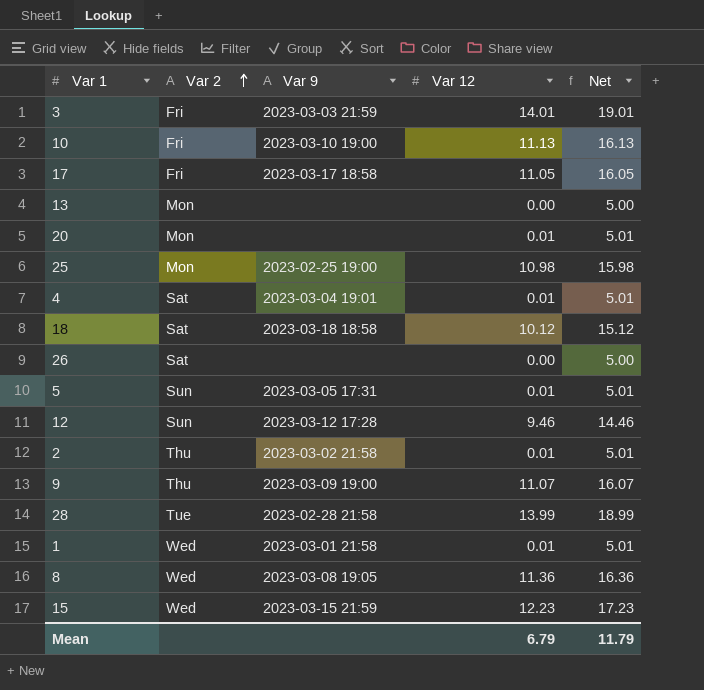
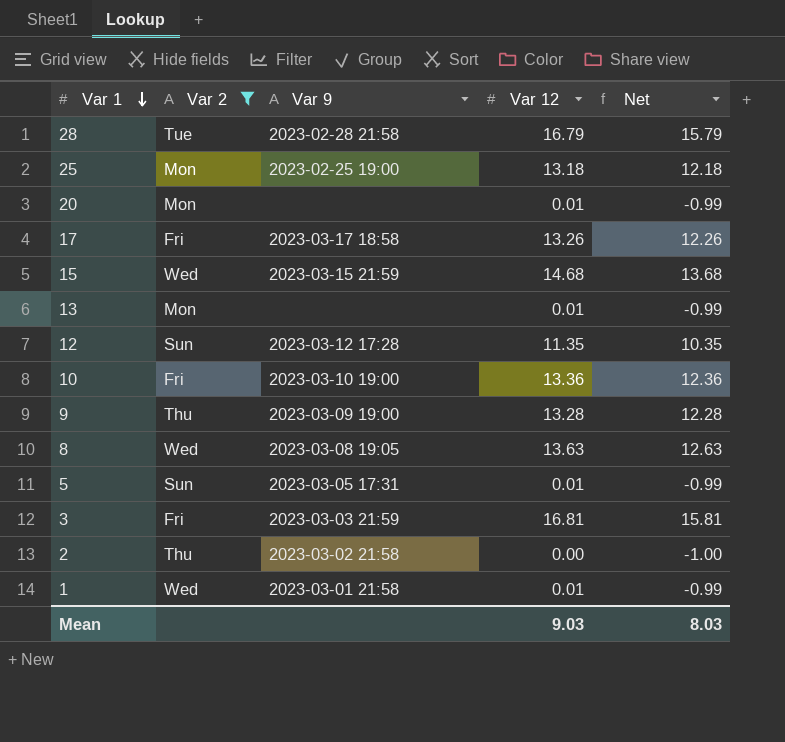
filter: none -> Var 2 != Sat
row order: Var 2 ascending -> Var 1 descending
column Net | formula: [Var 12] + 5 -> [Var 12] - 1
28 | Var 12: 13.99 -> 16.79
25 | Var 12: 10.98 -> 13.18
17 | Var 12: 11.05 -> 13.26
15 | Var 12: 12.23 -> 14.68
13 | Var 12: 0.00 -> 0.01
12 | Var 12: 9.46 -> 11.35
10 | Var 12: 11.13 -> 13.36
9 | Var 12: 11.07 -> 13.28
8 | Var 12: 11.36 -> 13.63
3 | Var 12: 14.01 -> 16.81
2 | Var 12: 0.01 -> 0.00
Mean | Var 12: 6.79 -> 9.03
Mean | Net: 11.79 -> 8.03

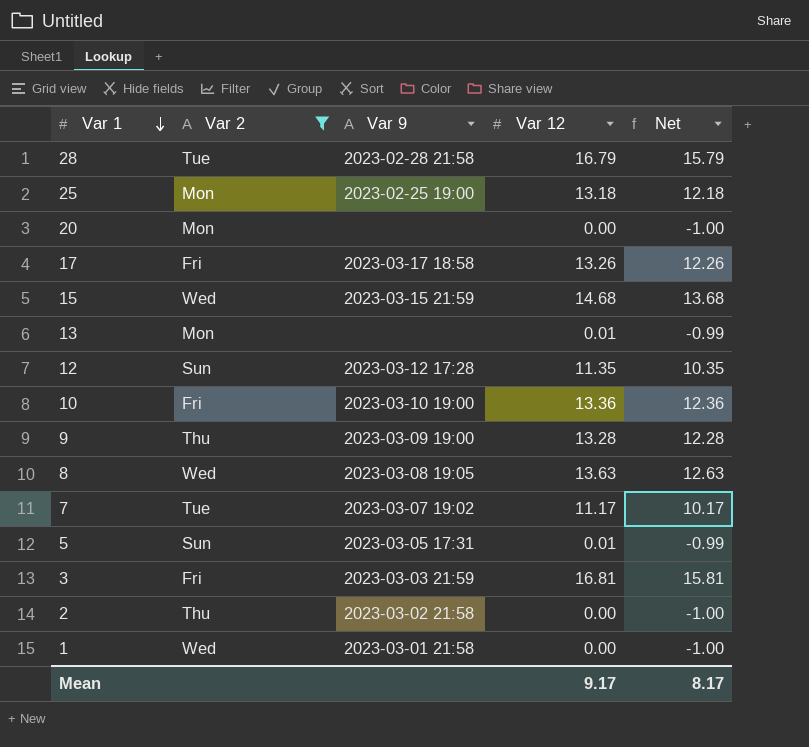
20 | Var 12: 0.01 -> 0.00
20 | Net: -0.99 -> -1.00
row 7: none -> Tue | 2023-03-07 19:02 | 11.17 | 10.17
1 | Var 12: 0.01 -> 0.00
1 | Net: -0.99 -> -1.00
Mean | Var 12: 9.03 -> 9.17
Mean | Net: 8.03 -> 8.17

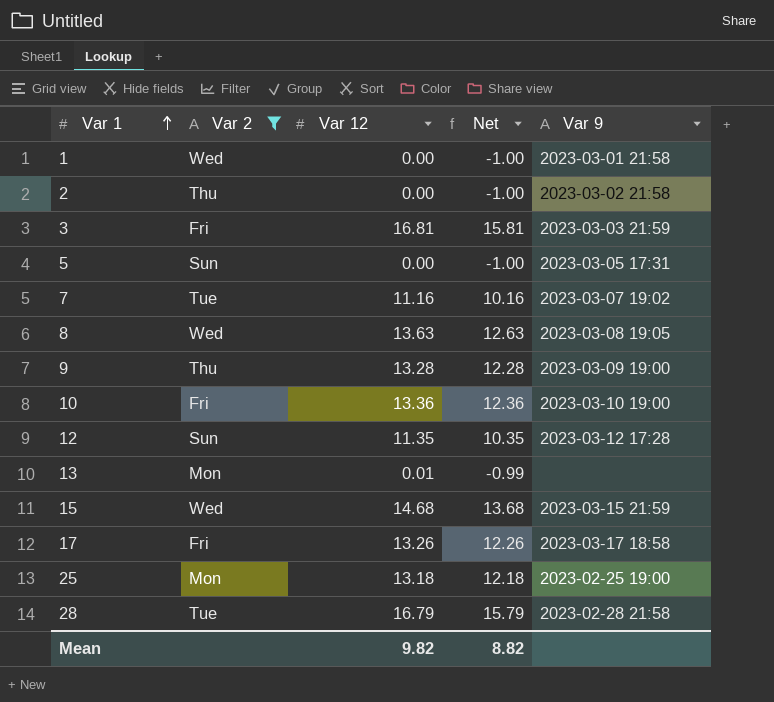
row order: Var 1 descending -> Var 1 ascending
column Var 9 | position: 3 -> 5
row 20: Mon | none | 0.00 | -1.00 -> none
5 | Var 12: 0.01 -> 0.00
5 | Net: -0.99 -> -1.00
7 | Var 12: 11.17 -> 11.16
7 | Net: 10.17 -> 10.16
Mean | Var 12: 9.17 -> 9.82
Mean | Net: 8.17 -> 8.82

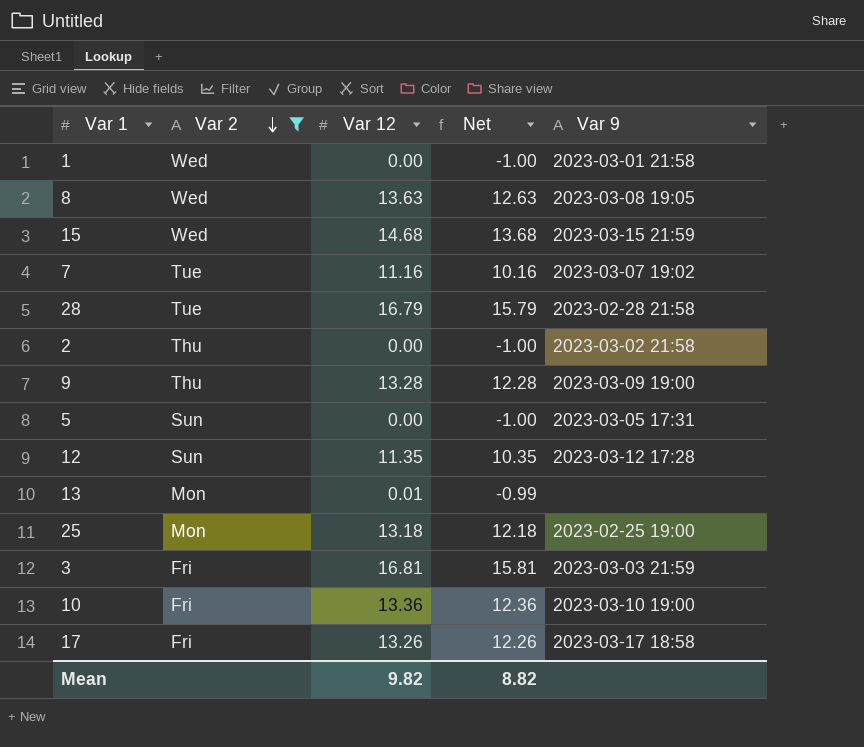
row order: Var 1 ascending -> Var 2 descending

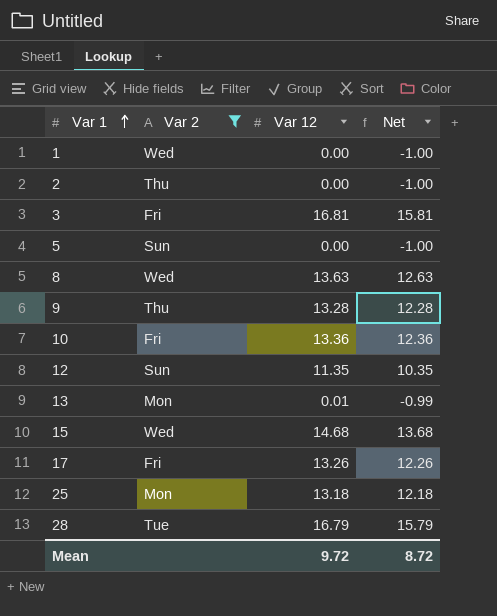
row order: Var 2 descending -> Var 1 ascending
column Var 9 | position: 5 -> none
row 7: Tue | 11.16 | 10.16 | 2023-03-07 19:02 -> none
Mean | Var 12: 9.82 -> 9.72
Mean | Net: 8.82 -> 8.72

